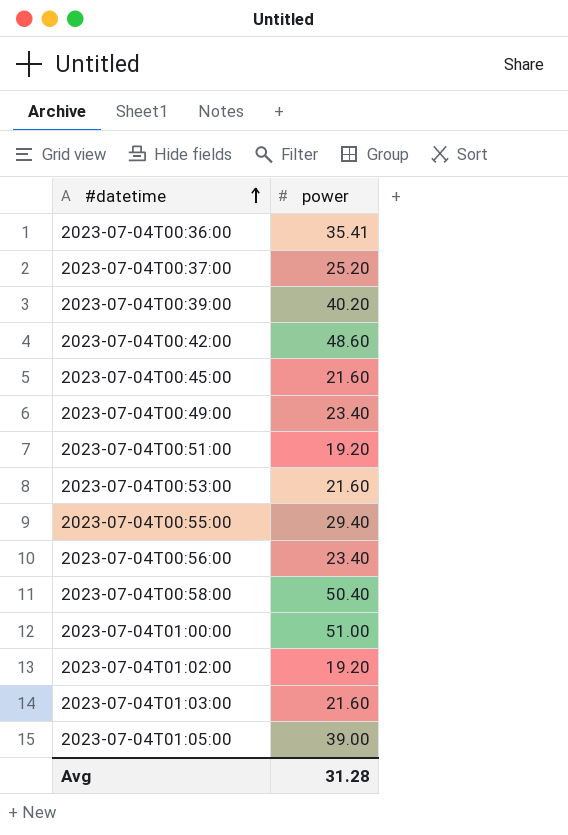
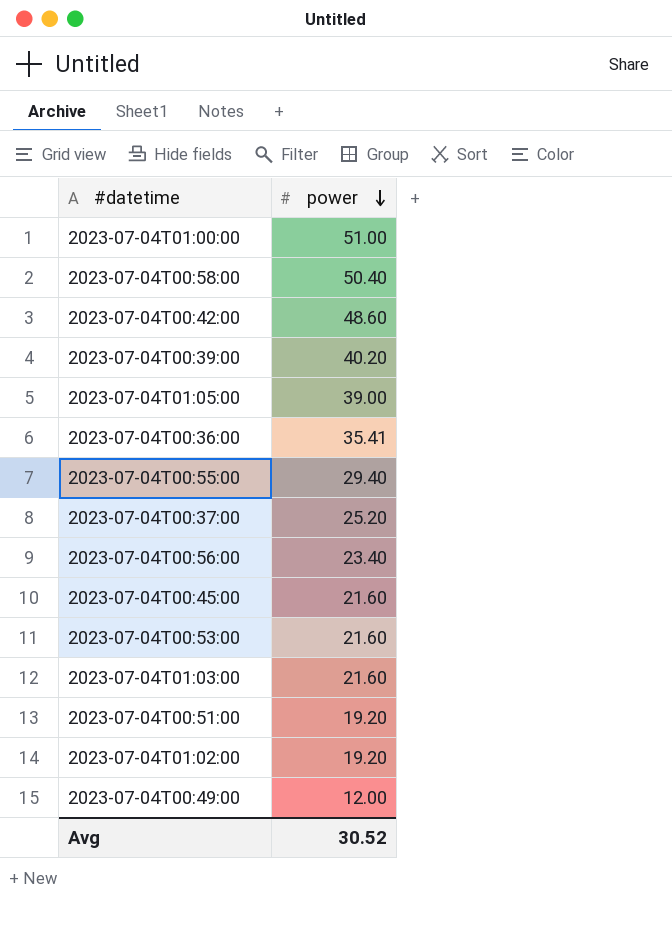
row order: #datetime ascending -> power descending
2023-07-04T00:49:00 | power: 23.40 -> 12.00
Avg | power: 31.28 -> 30.52

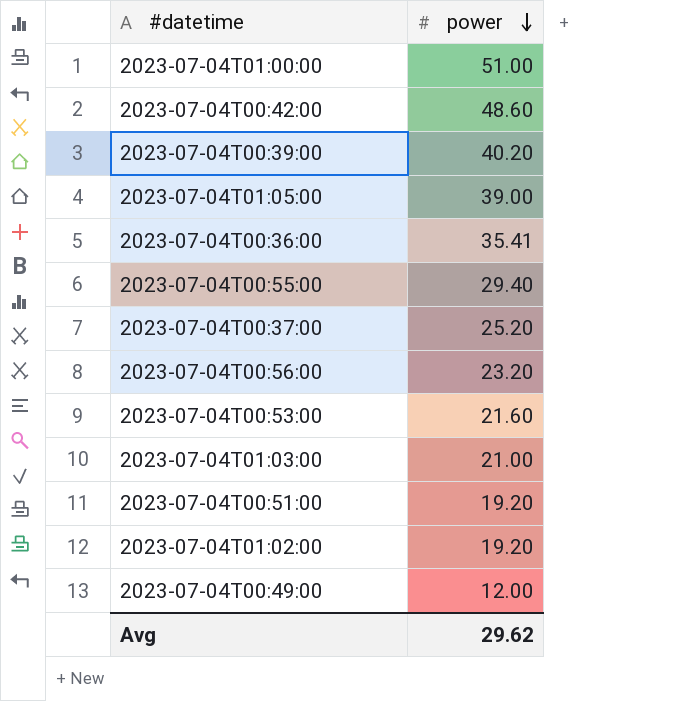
row 2023-07-04T00:58:00: 50.40 -> none
row 2023-07-04T00:45:00: 21.60 -> none
2023-07-04T00:56:00 | power: 23.40 -> 23.20
2023-07-04T01:03:00 | power: 21.60 -> 21.00
Avg | power: 30.52 -> 29.62

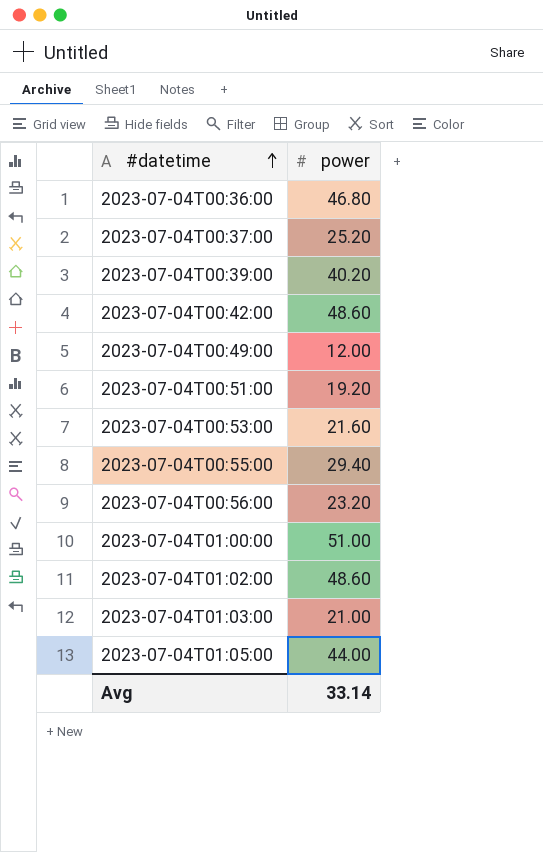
row order: power descending -> #datetime ascending
2023-07-04T00:36:00 | power: 35.41 -> 46.80
2023-07-04T01:02:00 | power: 19.20 -> 48.60
2023-07-04T01:05:00 | power: 39.00 -> 44.00
Avg | power: 29.62 -> 33.14

